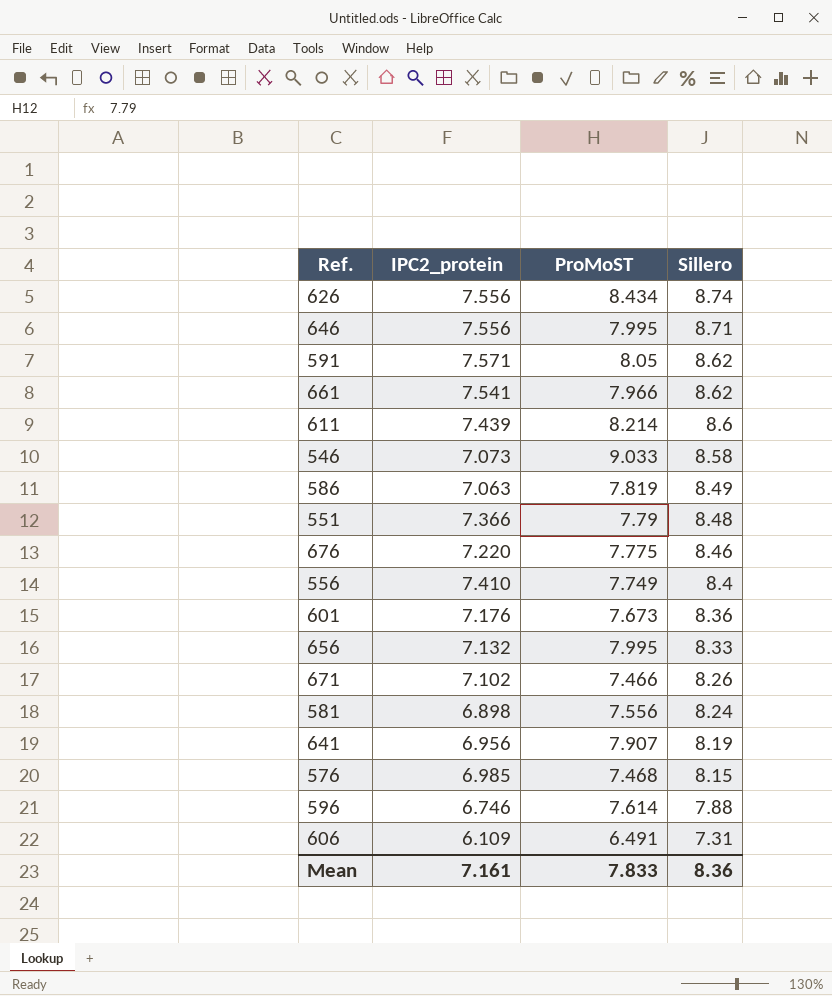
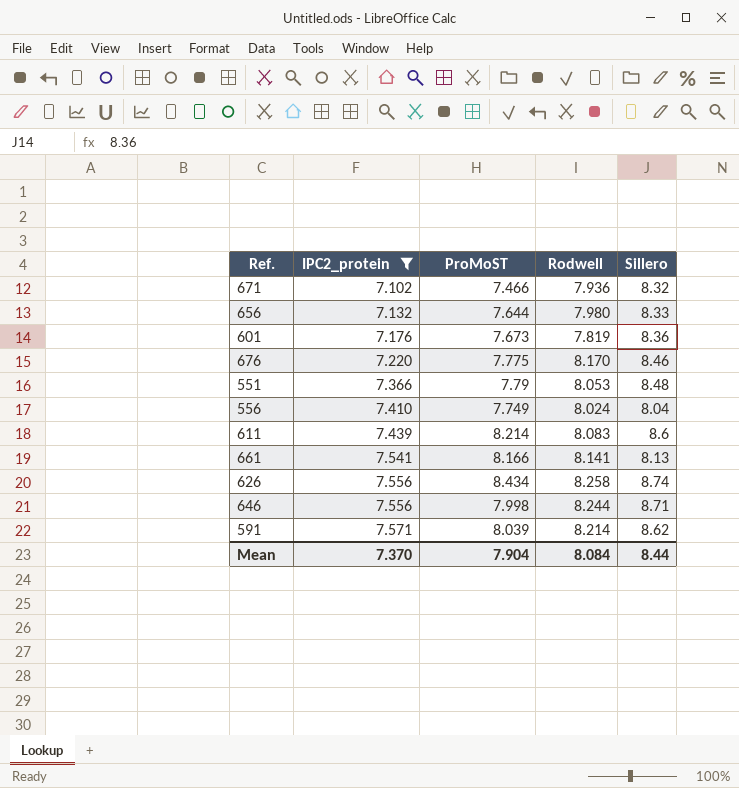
filter: none -> IPC2_protein >= 7.102
row order: Sillero descending -> IPC2_protein ascending
column Rodwell | position: none -> 4
671 | Sillero: 8.26 -> 8.32
656 | ProMoST: 7.995 -> 7.644
556 | Sillero: 8.4 -> 8.04
661 | ProMoST: 7.966 -> 8.166
661 | Sillero: 8.62 -> 8.13
646 | ProMoST: 7.995 -> 7.998
591 | ProMoST: 8.05 -> 8.039
Mean | IPC2_protein: 7.161 -> 7.370
Mean | ProMoST: 7.833 -> 7.904
Mean | Sillero: 8.36 -> 8.44

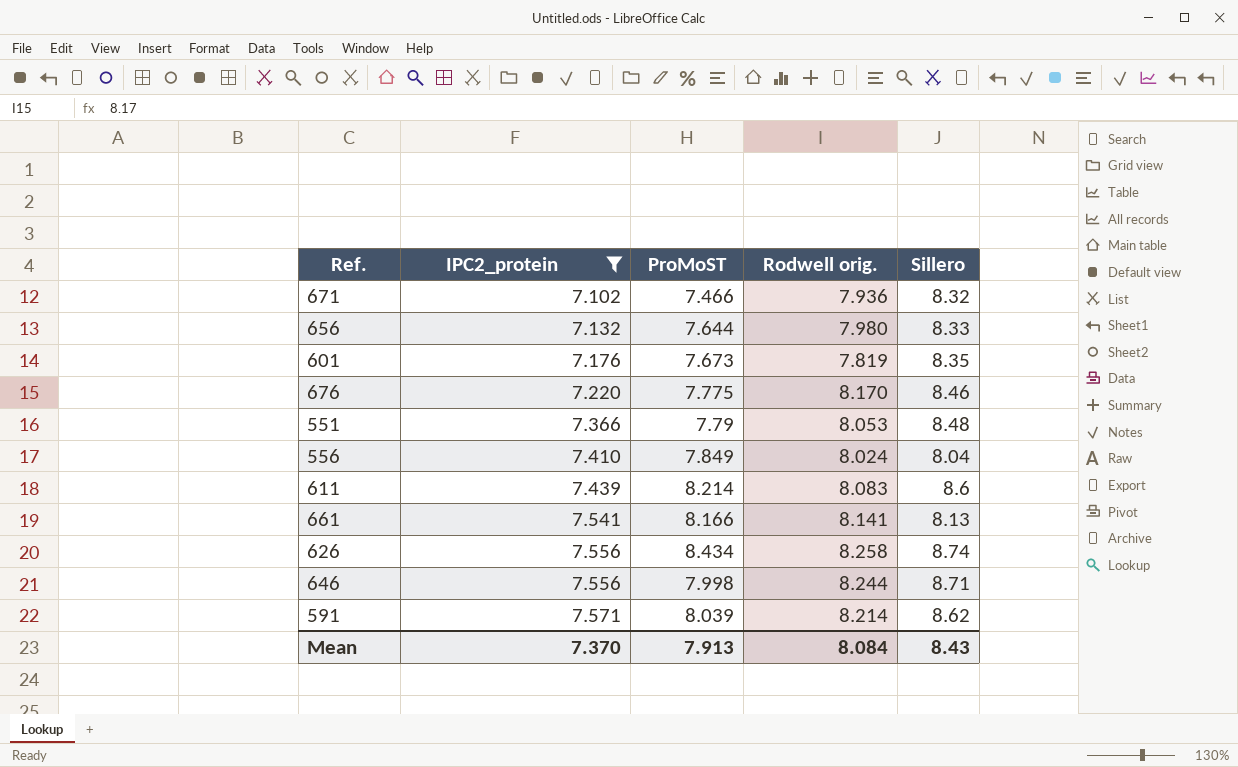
column name: Rodwell -> Rodwell orig.
601 | Sillero: 8.36 -> 8.35
556 | ProMoST: 7.749 -> 7.849
Mean | ProMoST: 7.904 -> 7.913
Mean | Sillero: 8.44 -> 8.43

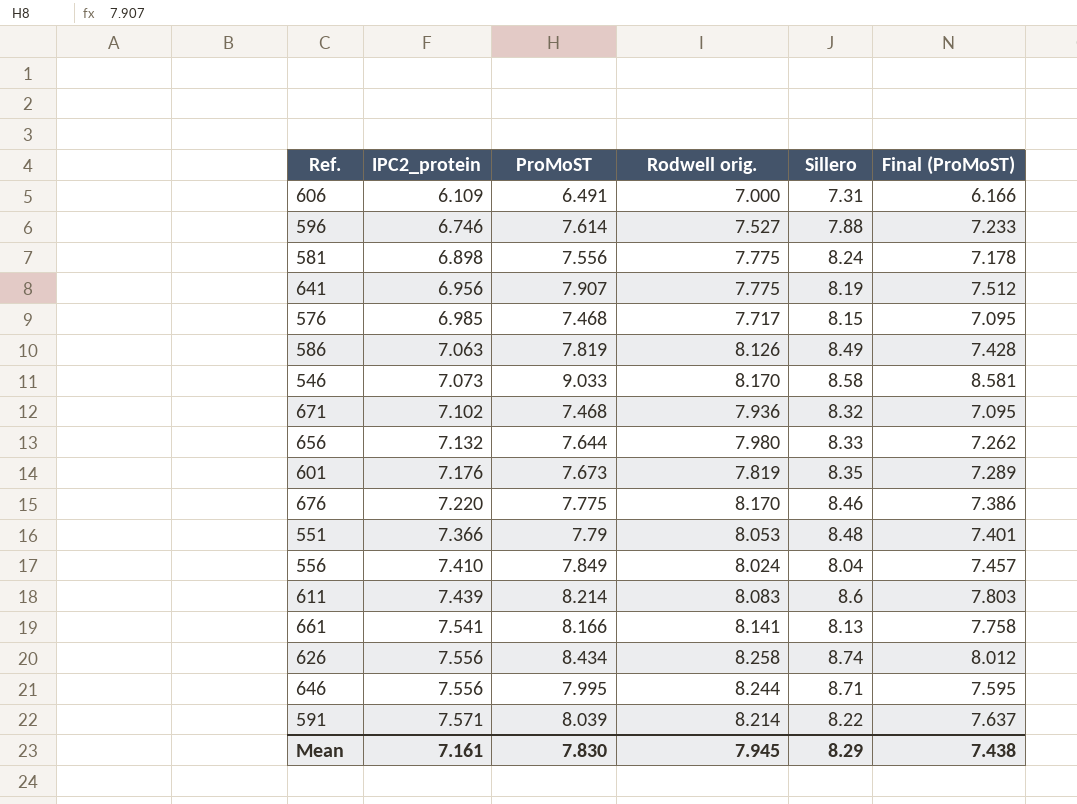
filter: IPC2_protein >= 7.102 -> none
column Final (ProMoST) | formula: none -> [ProMoST] * 0.95
671 | ProMoST: 7.466 -> 7.468
646 | ProMoST: 7.998 -> 7.995
591 | Sillero: 8.62 -> 8.22
Mean | IPC2_protein: 7.370 -> 7.161
Mean | ProMoST: 7.913 -> 7.830
Mean | Rodwell orig.: 8.084 -> 7.945
Mean | Sillero: 8.43 -> 8.29

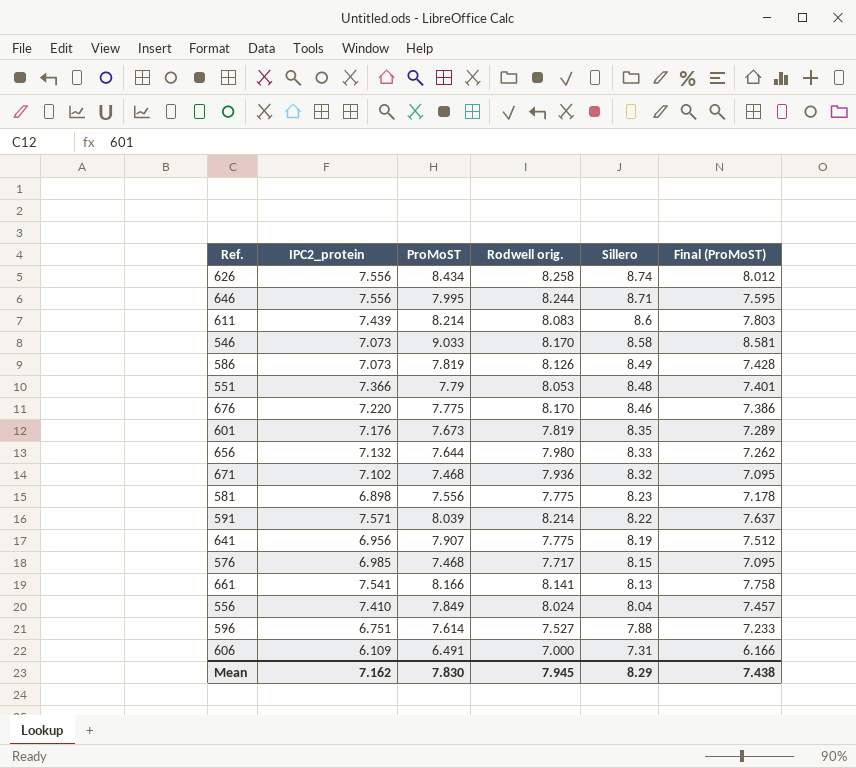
row order: IPC2_protein ascending -> Sillero descending
586 | IPC2_protein: 7.063 -> 7.073
581 | Sillero: 8.24 -> 8.23
596 | IPC2_protein: 6.746 -> 6.751
Mean | IPC2_protein: 7.161 -> 7.162

